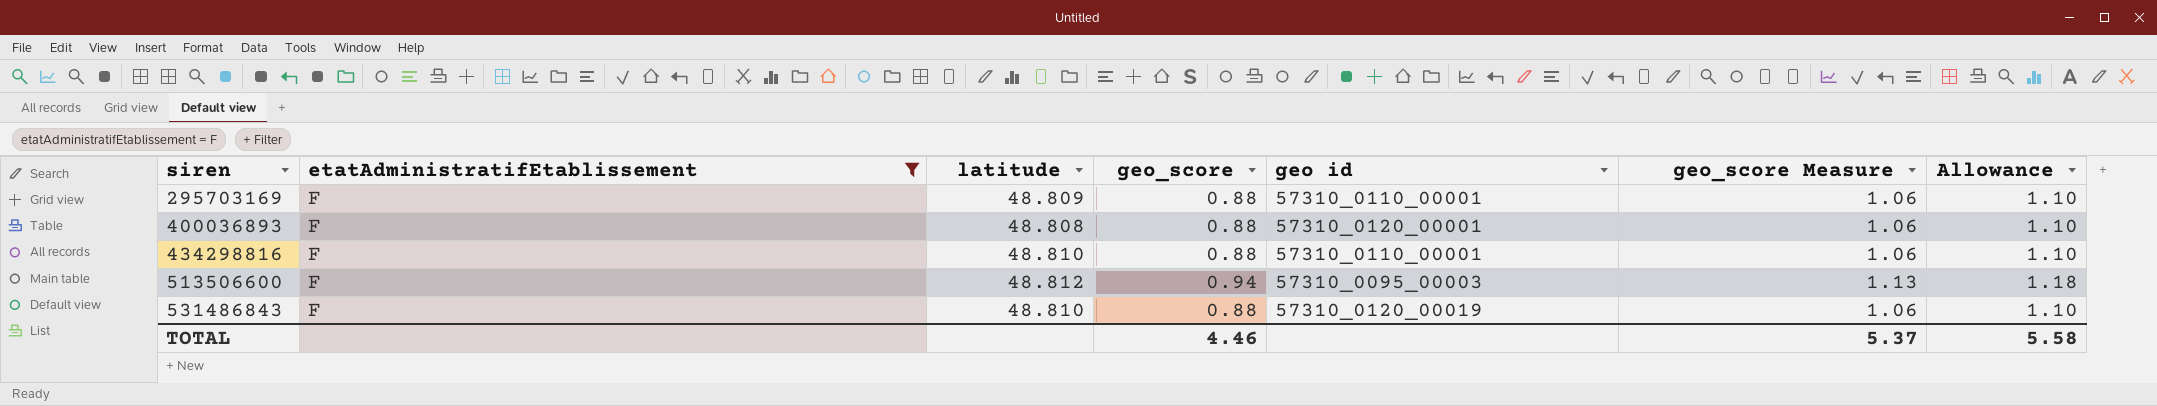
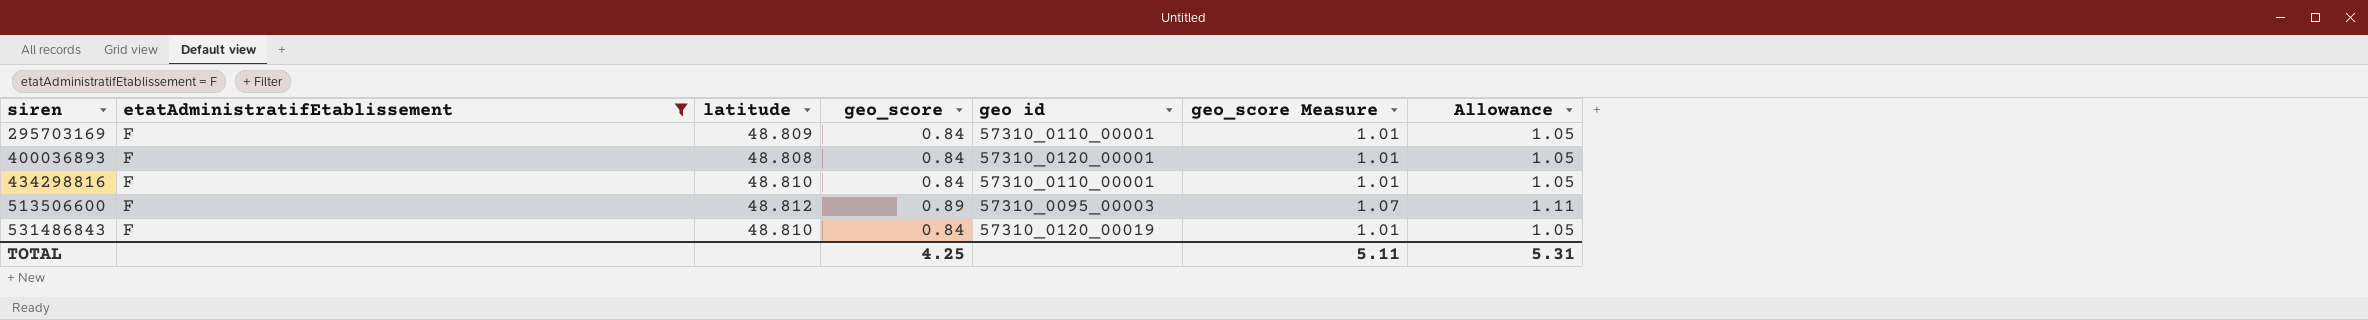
295703169 | geo_score: 0.88 -> 0.84
295703169 | geo_score Measure: 1.06 -> 1.01
295703169 | Allowance: 1.10 -> 1.05
400036893 | geo_score: 0.88 -> 0.84
400036893 | geo_score Measure: 1.06 -> 1.01
400036893 | Allowance: 1.10 -> 1.05
434298816 | geo_score: 0.88 -> 0.84
434298816 | geo_score Measure: 1.06 -> 1.01
434298816 | Allowance: 1.10 -> 1.05
513506600 | geo_score: 0.94 -> 0.89
513506600 | geo_score Measure: 1.13 -> 1.07
513506600 | Allowance: 1.18 -> 1.11
531486843 | geo_score: 0.88 -> 0.84
531486843 | geo_score Measure: 1.06 -> 1.01
531486843 | Allowance: 1.10 -> 1.05
TOTAL | geo_score: 4.46 -> 4.25
TOTAL | geo_score Measure: 5.37 -> 5.11
TOTAL | Allowance: 5.58 -> 5.31

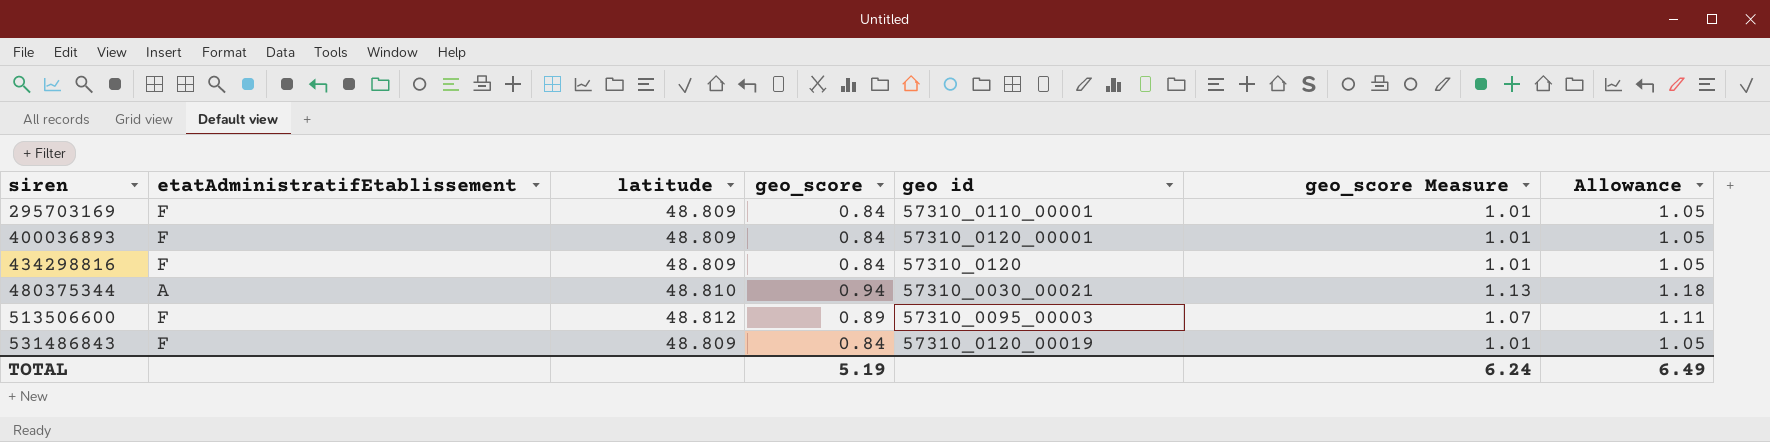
filter: etatAdministratifEtablissement = F -> none
400036893 | latitude: 48.808 -> 48.809
434298816 | latitude: 48.810 -> 48.809
434298816 | geo id: 57310_0110_00001 -> 57310_0120
531486843 | latitude: 48.810 -> 48.809
TOTAL | geo_score: 4.25 -> 5.19
TOTAL | geo_score Measure: 5.11 -> 6.24
TOTAL | Allowance: 5.31 -> 6.49

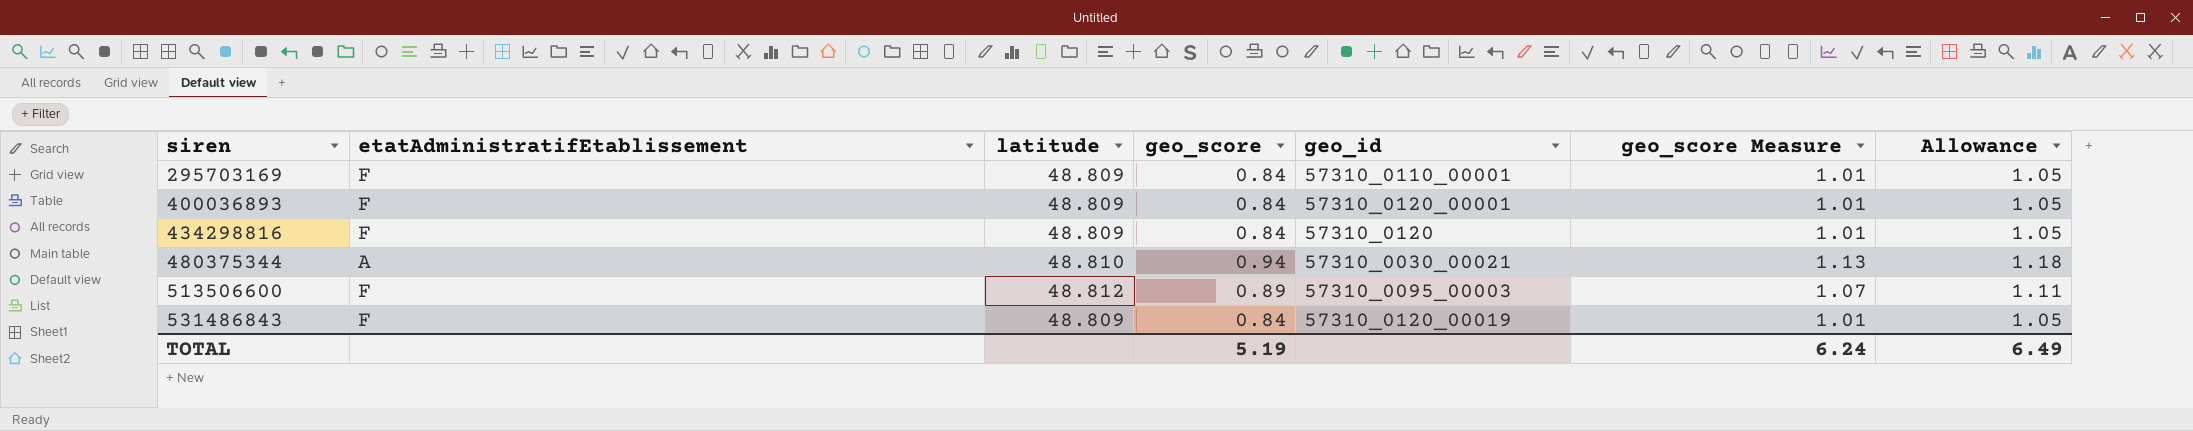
column name: geo id -> geo_id

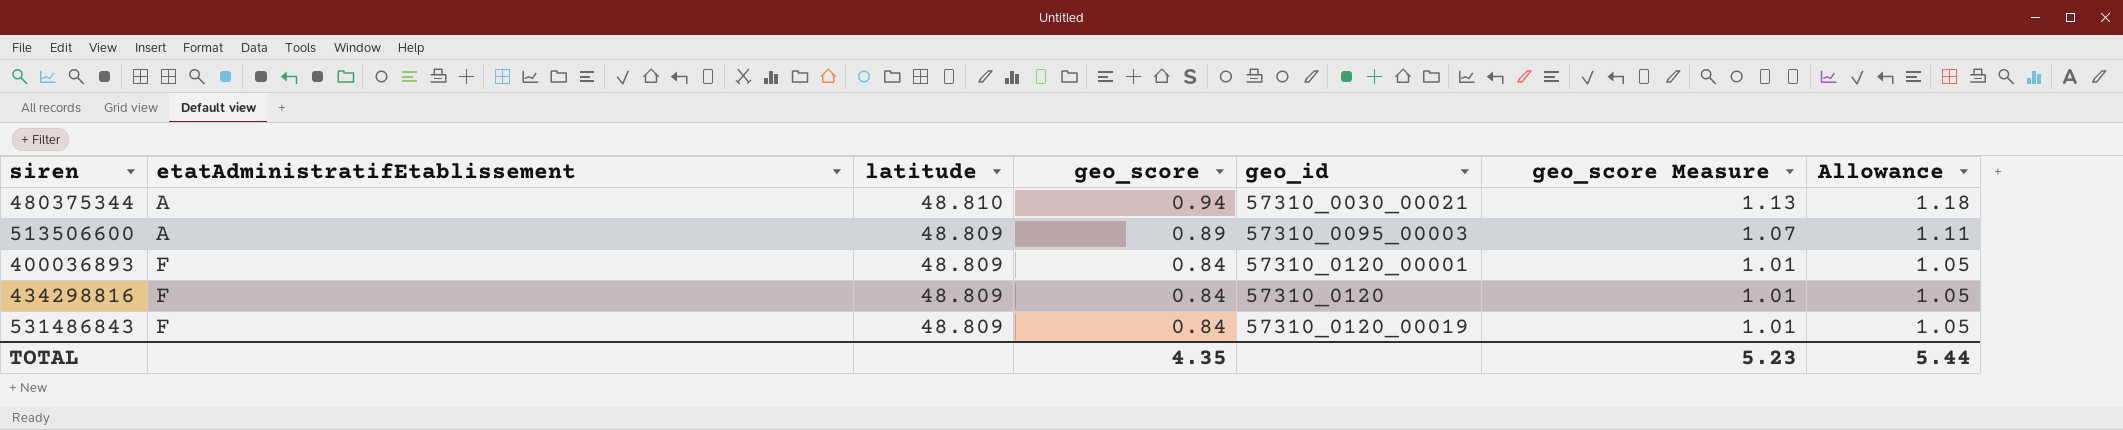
row order: siren ascending -> etatAdministratifEtablissement ascending
row 295703169: F | 48.809 | 0.84 | 57310_0110_00001 | 1.01 | 1.05 -> none
513506600 | etatAdministratifEtablissement: F -> A
513506600 | latitude: 48.812 -> 48.809
TOTAL | geo_score: 5.19 -> 4.35
TOTAL | geo_score Measure: 6.24 -> 5.23
TOTAL | Allowance: 6.49 -> 5.44

